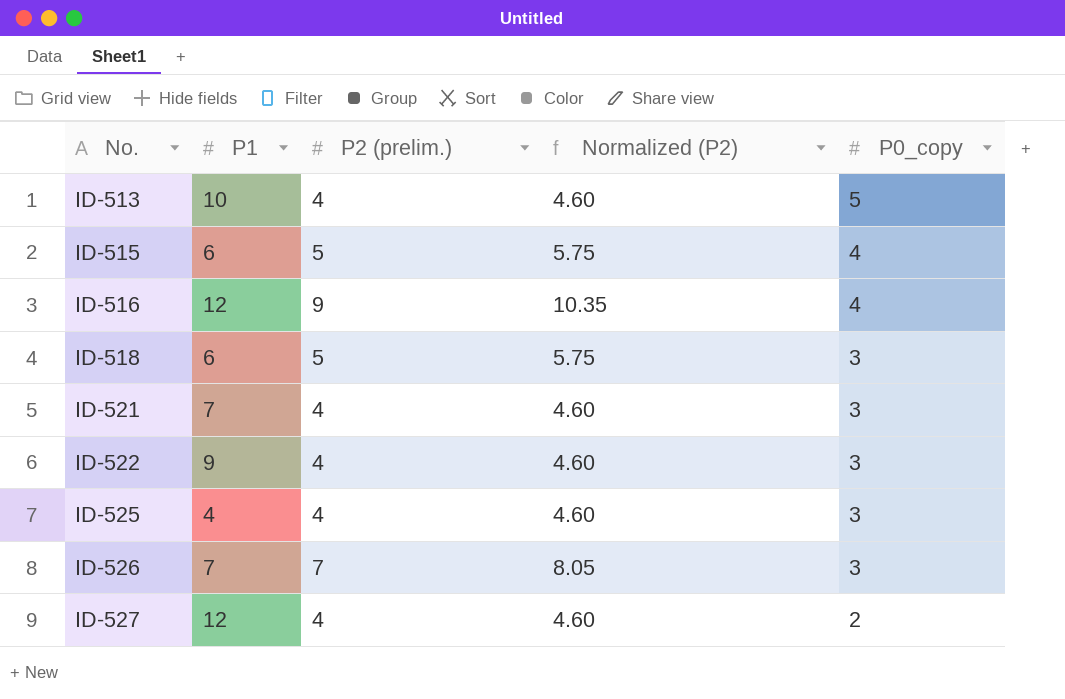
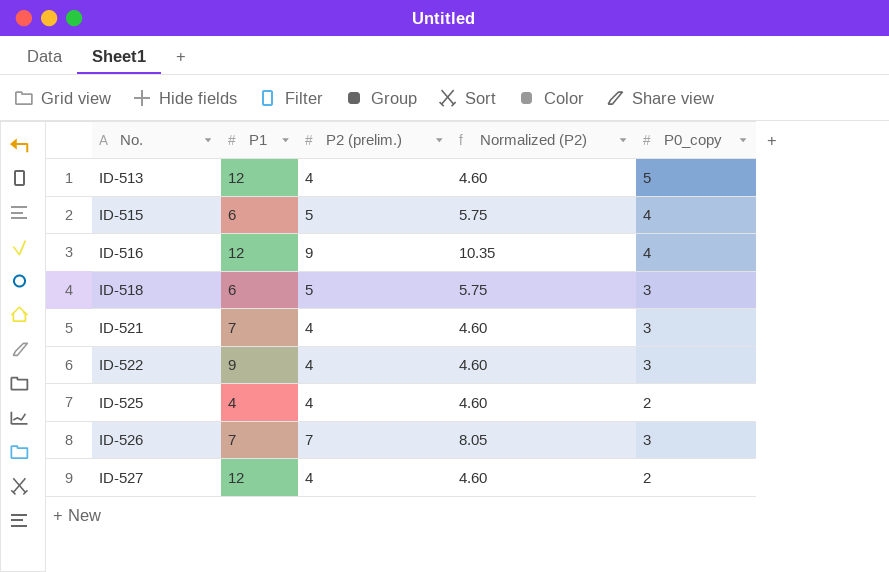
ID-513 | P1: 10 -> 12
ID-525 | P0_copy: 3 -> 2

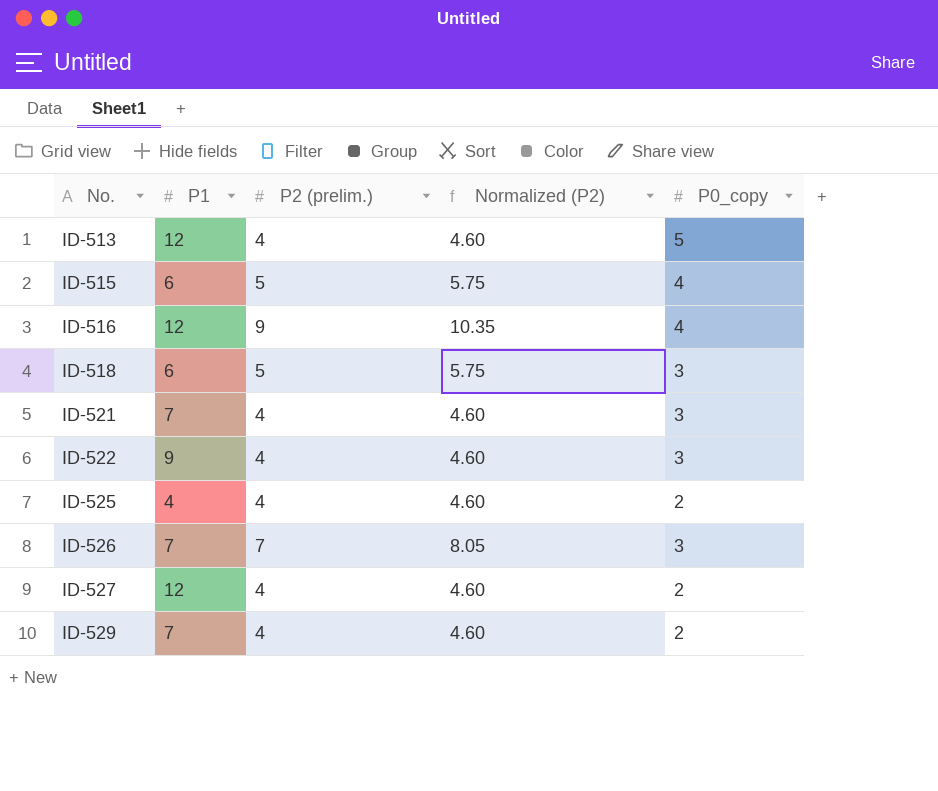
row ID-529: none -> 7 | 4 | 4.60 | 2

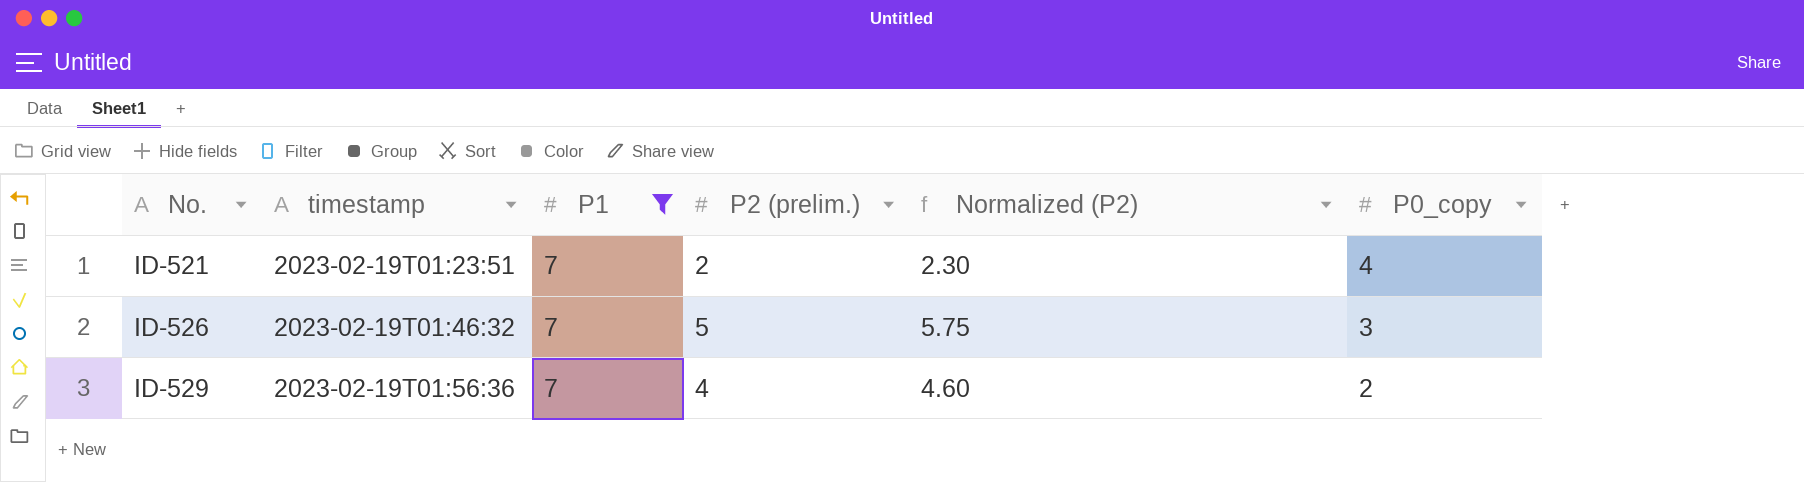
filter: none -> P1 = 7
column timestamp | position: none -> 2
ID-521 | P2 (prelim.): 4 -> 2
ID-521 | Normalized (P2): 4.60 -> 2.30
ID-521 | P0_copy: 3 -> 4
ID-526 | P2 (prelim.): 7 -> 5
ID-526 | Normalized (P2): 8.05 -> 5.75

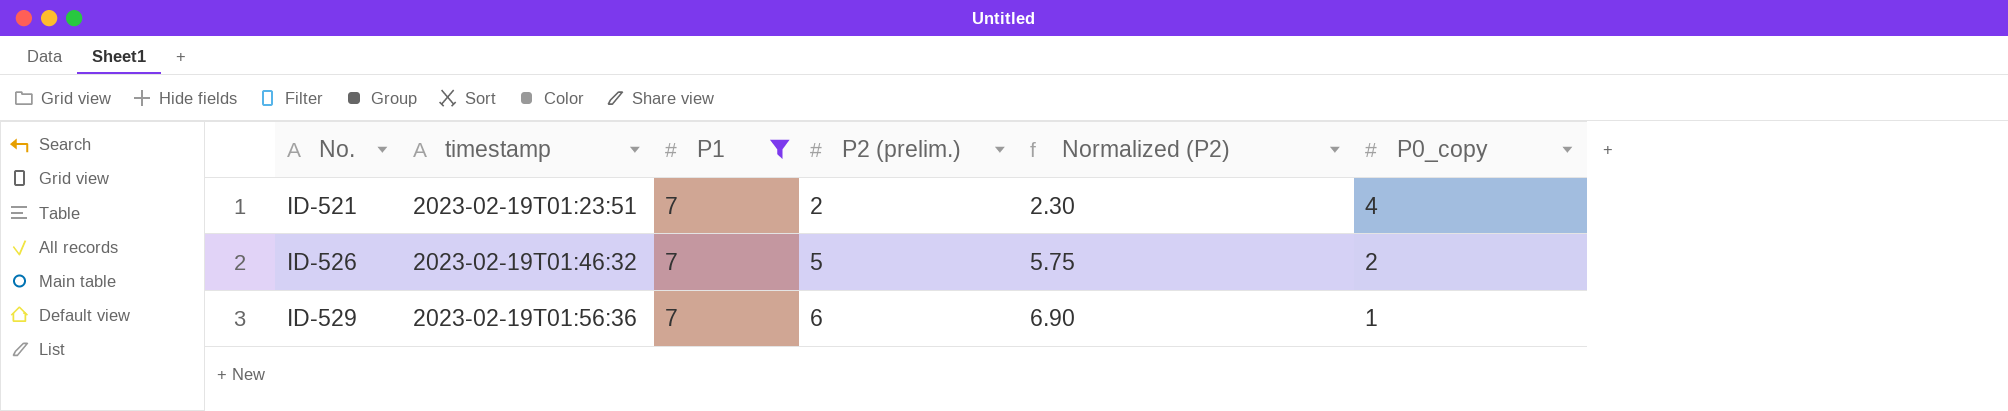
ID-526 | P0_copy: 3 -> 2
ID-529 | P2 (prelim.): 4 -> 6
ID-529 | Normalized (P2): 4.60 -> 6.90
ID-529 | P0_copy: 2 -> 1

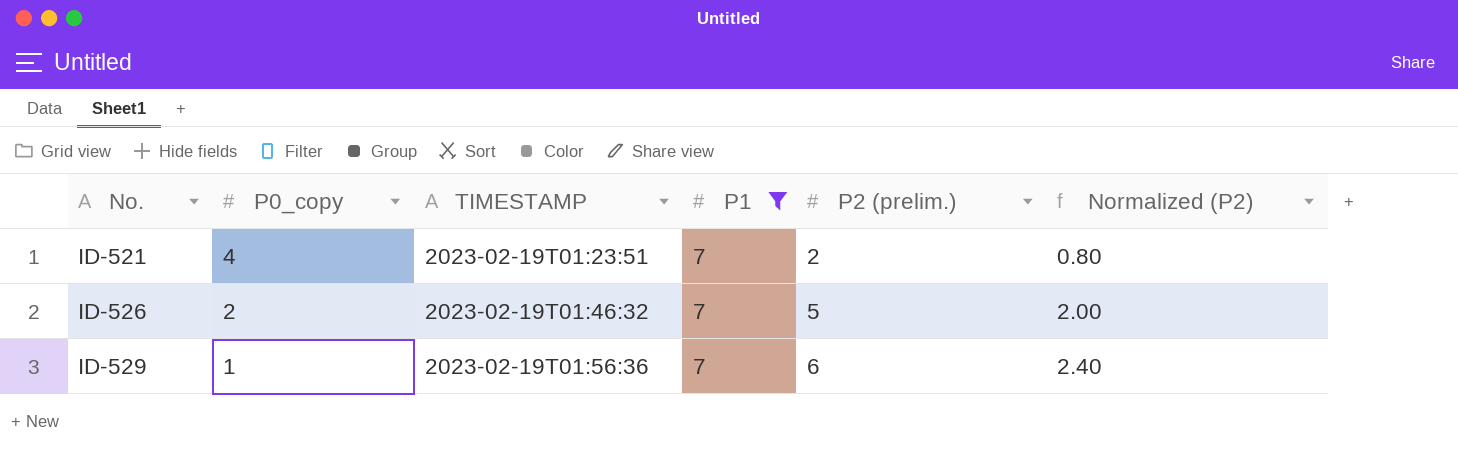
column P0_copy | position: 6 -> 2
column name: timestamp -> TIMESTAMP
column Normalized (P2) | formula: [P2 (prelim.)] * 1.15 -> [P2 (prelim.)] * 0.4

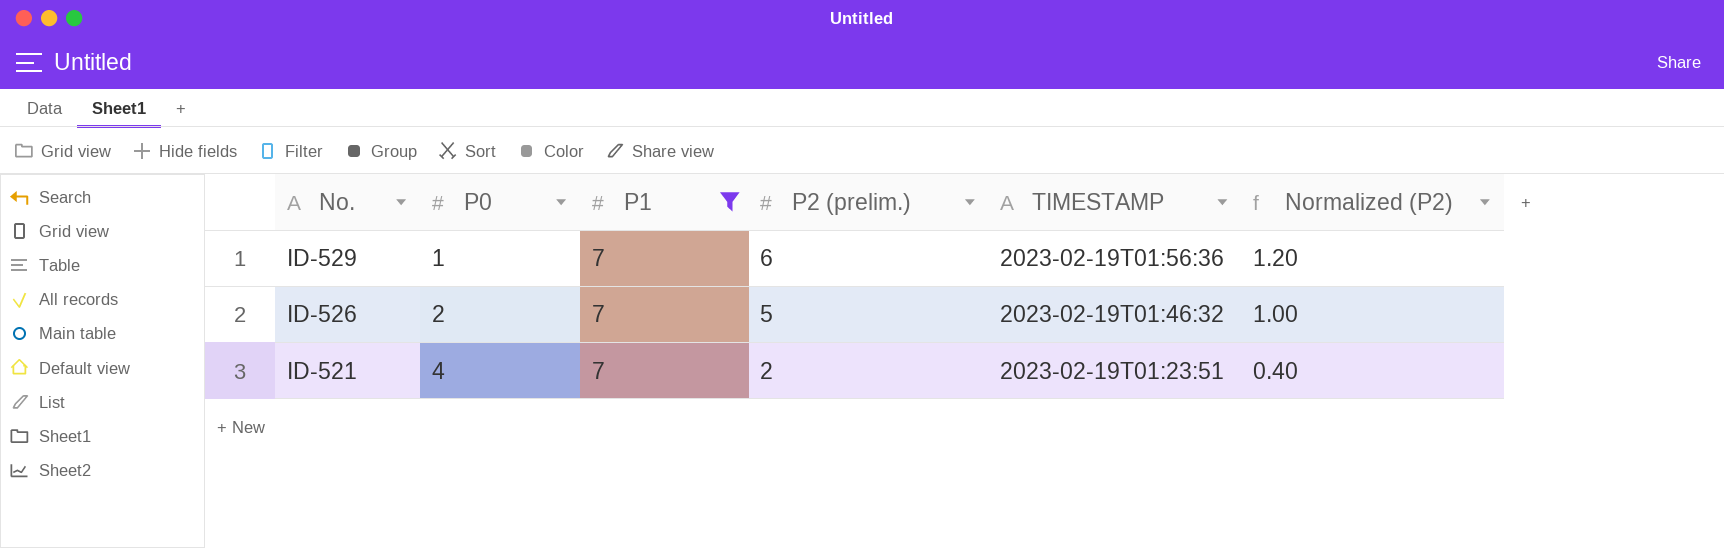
row order: No. ascending -> No. descending
column name: P0_copy -> P0
column TIMESTAMP | position: 3 -> 5
column Normalized (P2) | formula: [P2 (prelim.)] * 0.4 -> [P2 (prelim.)] * 0.2

